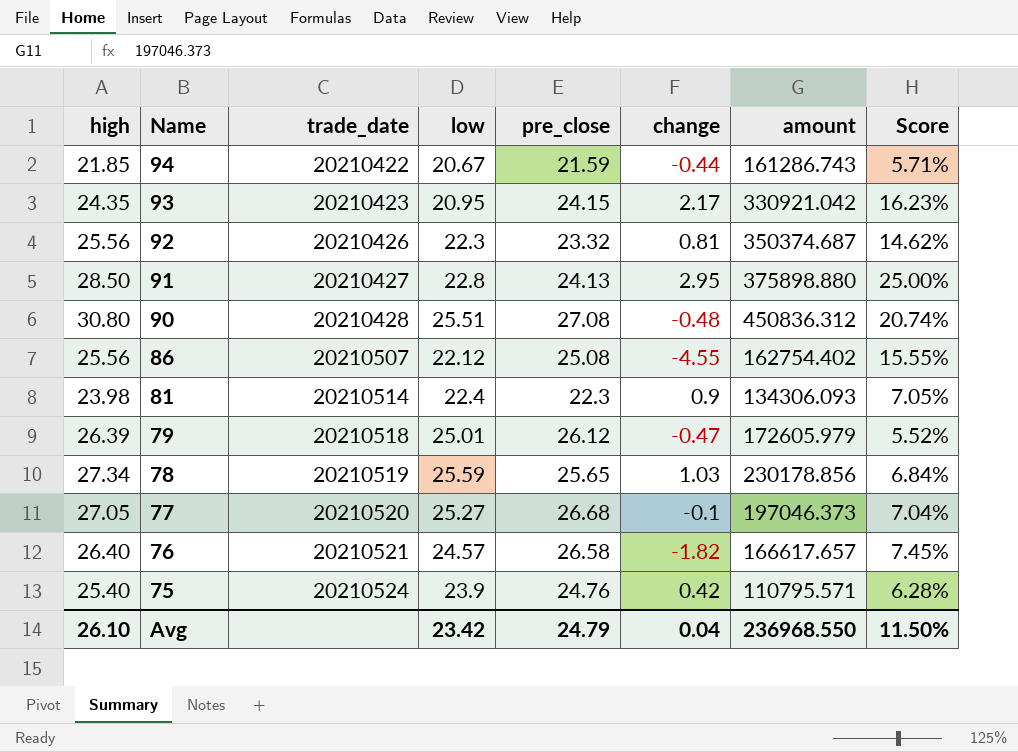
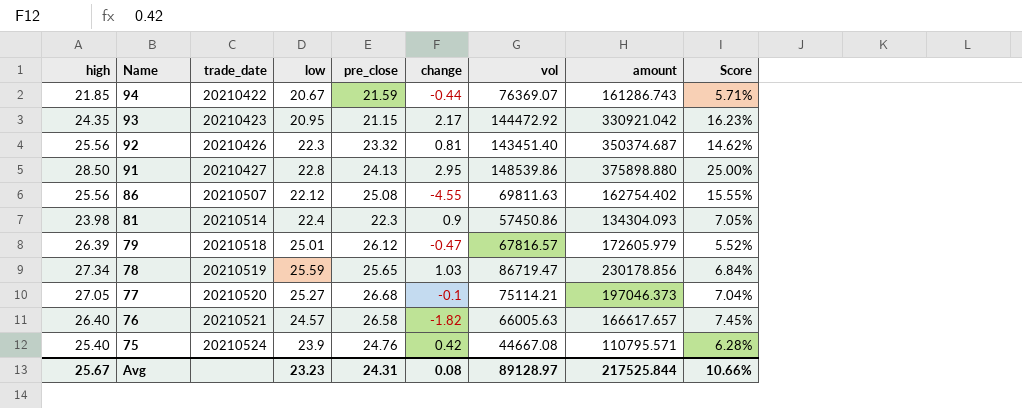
column vol | position: none -> 7
row 90: 30.80 | 20210428 | 25.51 | 27.08 | -0.48 | 450836.312 | 20.74% -> none
93 | pre_close: 24.15 -> 21.15
81 | amount: 134306.093 -> 134304.093
Avg | high: 26.10 -> 25.67
Avg | low: 23.42 -> 23.23
Avg | pre_close: 24.79 -> 24.31
Avg | change: 0.04 -> 0.08
Avg | amount: 236968.550 -> 217525.844
Avg | Score: 11.50% -> 10.66%

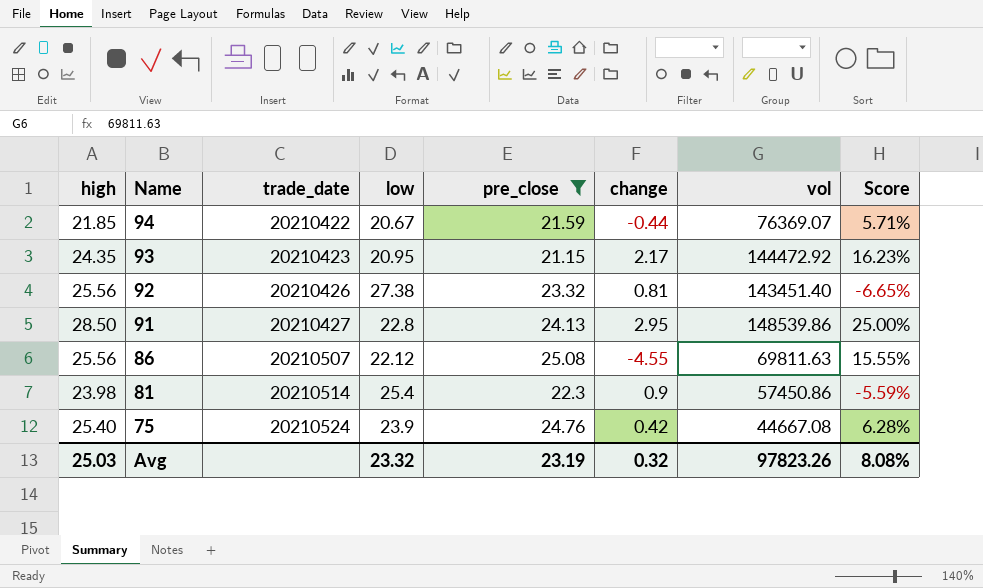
filter: none -> pre_close <= 25.08
column amount | position: 8 -> none
92 | low: 22.3 -> 27.38
92 | Score: 14.62% -> -6.65%
81 | low: 22.4 -> 25.4
81 | Score: 7.05% -> -5.59%
Avg | high: 25.67 -> 25.03
Avg | low: 23.23 -> 23.32
Avg | pre_close: 24.31 -> 23.19
Avg | change: 0.08 -> 0.32
Avg | vol: 89128.97 -> 97823.26
Avg | Score: 10.66% -> 8.08%

